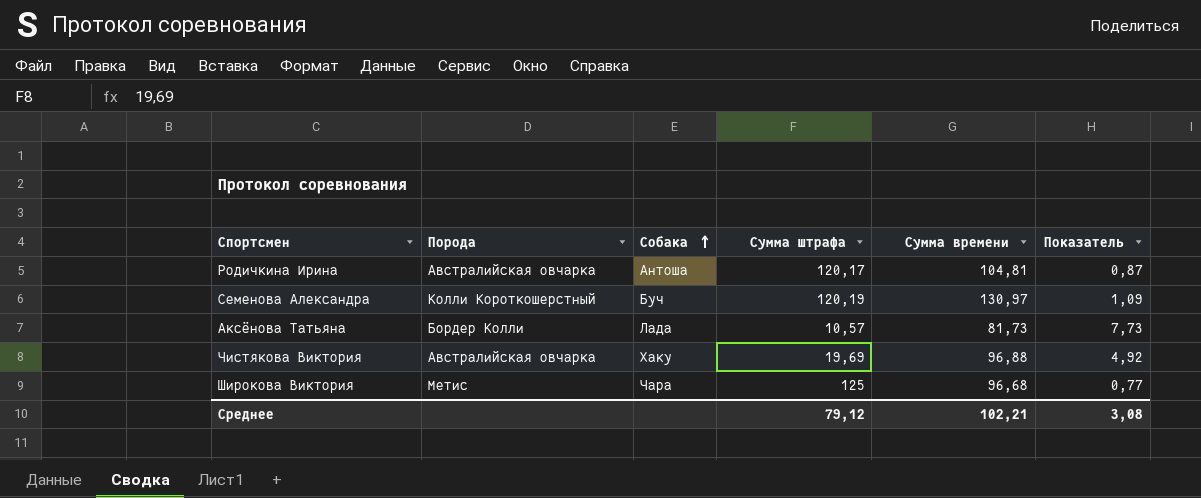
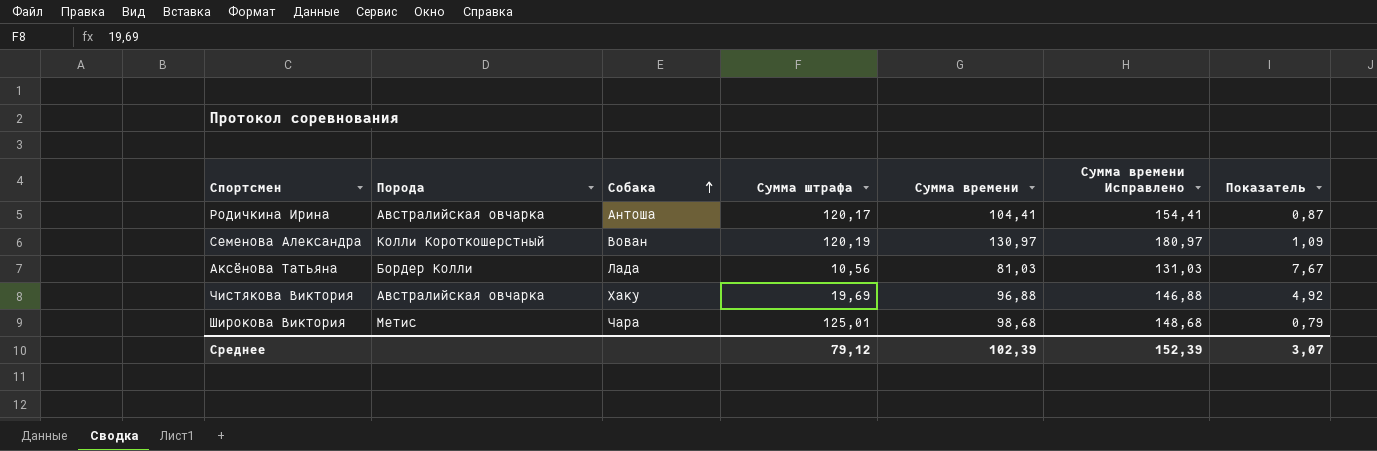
column Сумма времени Исправлено | formula: none -> [Сумма времени] + 50
Родичкина Ирина | Сумма времени: 104,81 -> 104,41
Семенова Александра | Собака: Буч -> Вован
Аксёнова Татьяна | Сумма штрафа: 10,57 -> 10,56
Аксёнова Татьяна | Сумма времени: 81,73 -> 81,03
Аксёнова Татьяна | Показатель: 7,73 -> 7,67
Широкова Виктория | Сумма штрафа: 125 -> 125,01
Широкова Виктория | Сумма времени: 96,68 -> 98,68
Широкова Виктория | Показатель: 0,77 -> 0,79
Среднее | Сумма времени: 102,21 -> 102,39
Среднее | Показатель: 3,08 -> 3,07

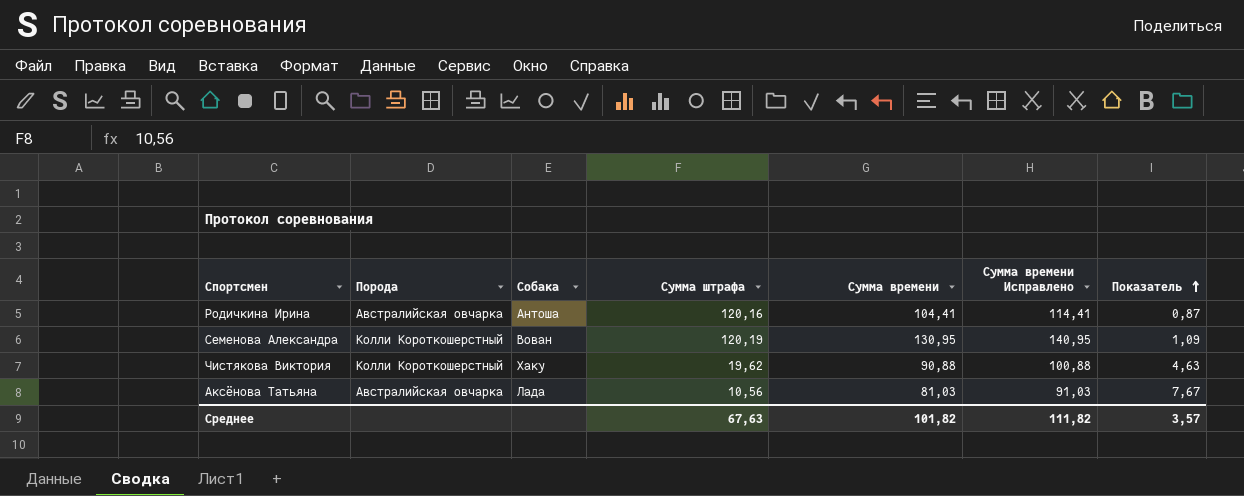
row order: Собака ascending -> Показатель ascending
column Сумма времени Исправлено | formula: [Сумма времени] + 50 -> [Сумма времени] + 10
row Широкова Виктория: Метис | Чара | 125,01 | 98,68 | 148,68 | 0,79 -> none
Родичкина Ирина | Сумма штрафа: 120,17 -> 120,16
Семенова Александра | Сумма времени: 130,97 -> 130,95
Чистякова Виктория | Порода: Австралийская овчарка -> Колли Короткошерстный
Чистякова Виктория | Сумма штрафа: 19,69 -> 19,62
Чистякова Виктория | Сумма времени: 96,88 -> 90,88
Чистякова Виктория | Показатель: 4,92 -> 4,63
Аксёнова Татьяна | Порода: Бордер Колли -> Австралийская овчарка
Среднее | Сумма штрафа: 79,12 -> 67,63
Среднее | Сумма времени: 102,39 -> 101,82
Среднее | Сумма времени Исправлено: 152,39 -> 111,82
Среднее | Показатель: 3,07 -> 3,57

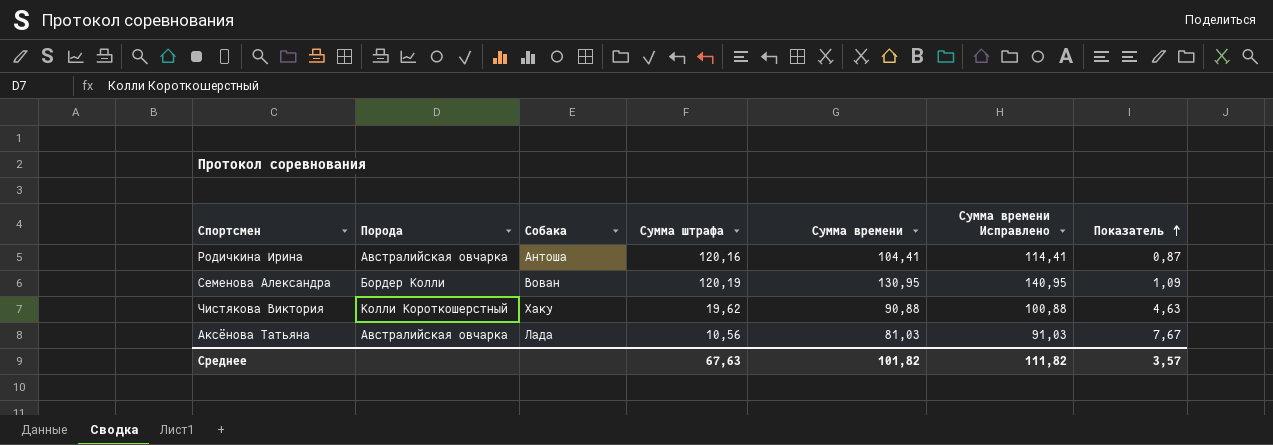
Семенова Александра | Порода: Колли Короткошерстный -> Бордер Колли

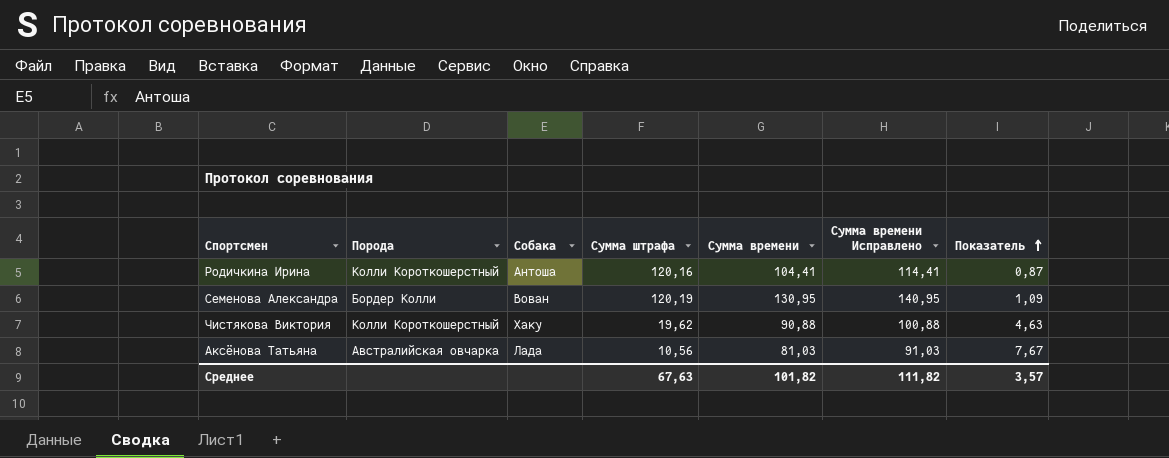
Родичкина Ирина | Порода: Австралийская овчарка -> Колли Короткошерстный

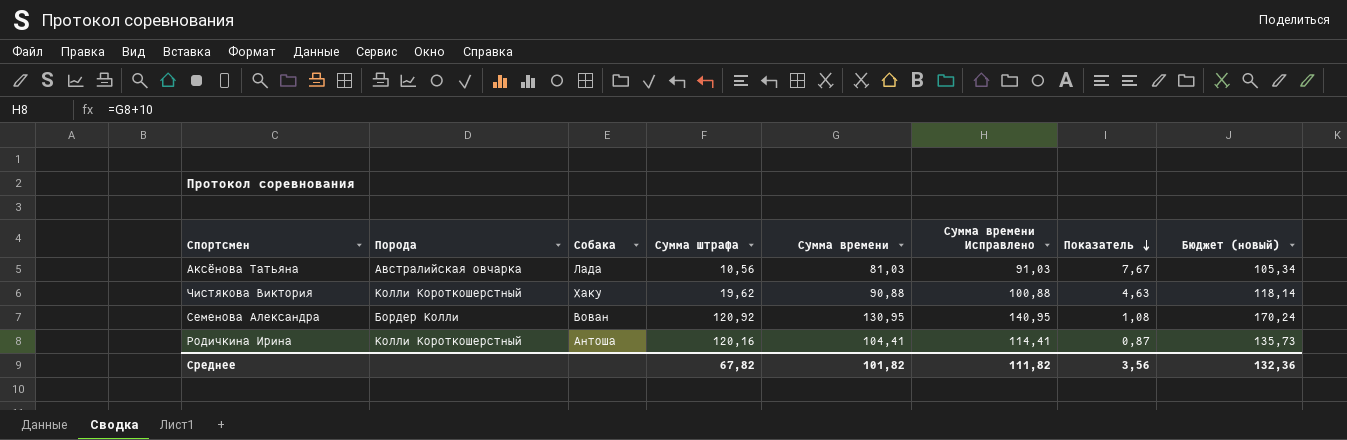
row order: Показатель ascending -> Показатель descending
column Бюджет (новый) | formula: none -> [Сумма времени] * 1,3
Семенова Александра | Сумма штрафа: 120,19 -> 120,92
Семенова Александра | Показатель: 1,09 -> 1,08
Среднее | Сумма штрафа: 67,63 -> 67,82
Среднее | Показатель: 3,57 -> 3,56

